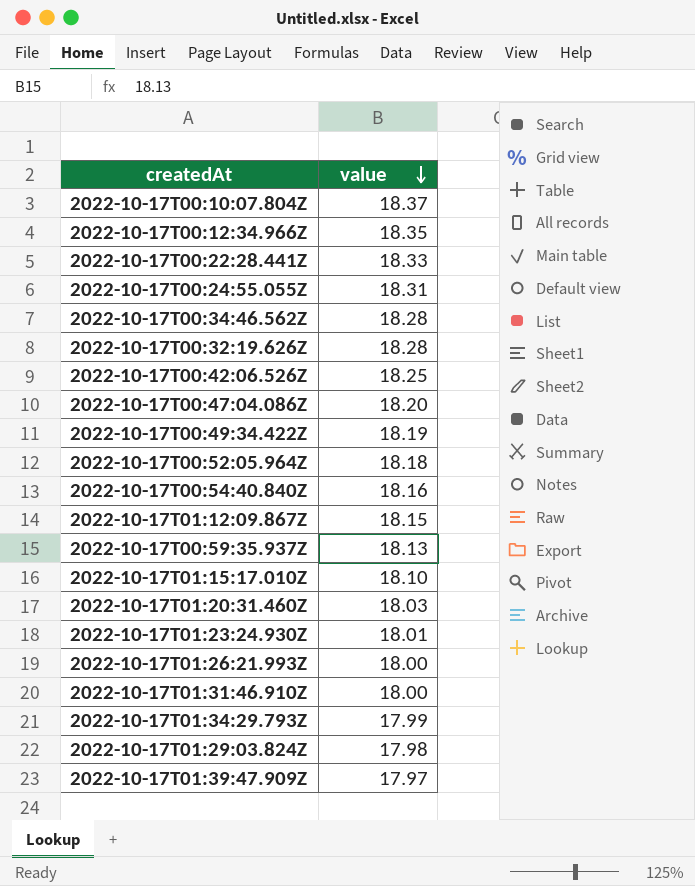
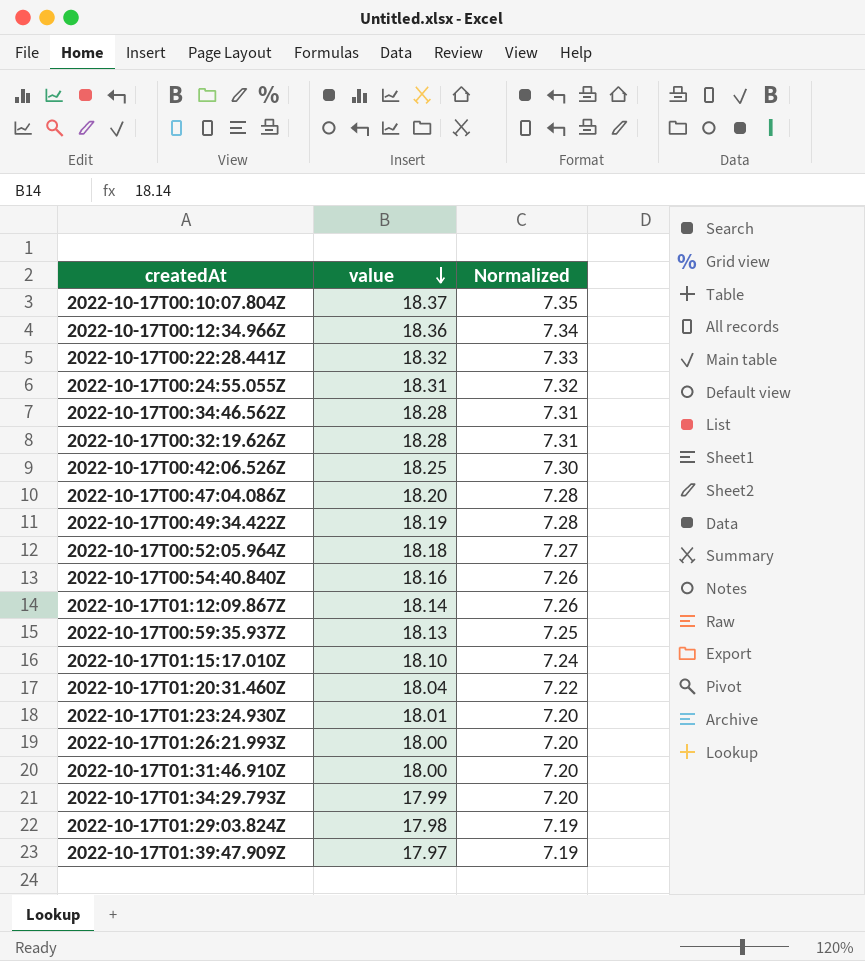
column Normalized | formula: none -> [value] * 0.4
2022-10-17T00:12:34.966Z | value: 18.35 -> 18.36
2022-10-17T00:22:28.441Z | value: 18.33 -> 18.32
2022-10-17T01:12:09.867Z | value: 18.15 -> 18.14
2022-10-17T01:20:31.460Z | value: 18.03 -> 18.04

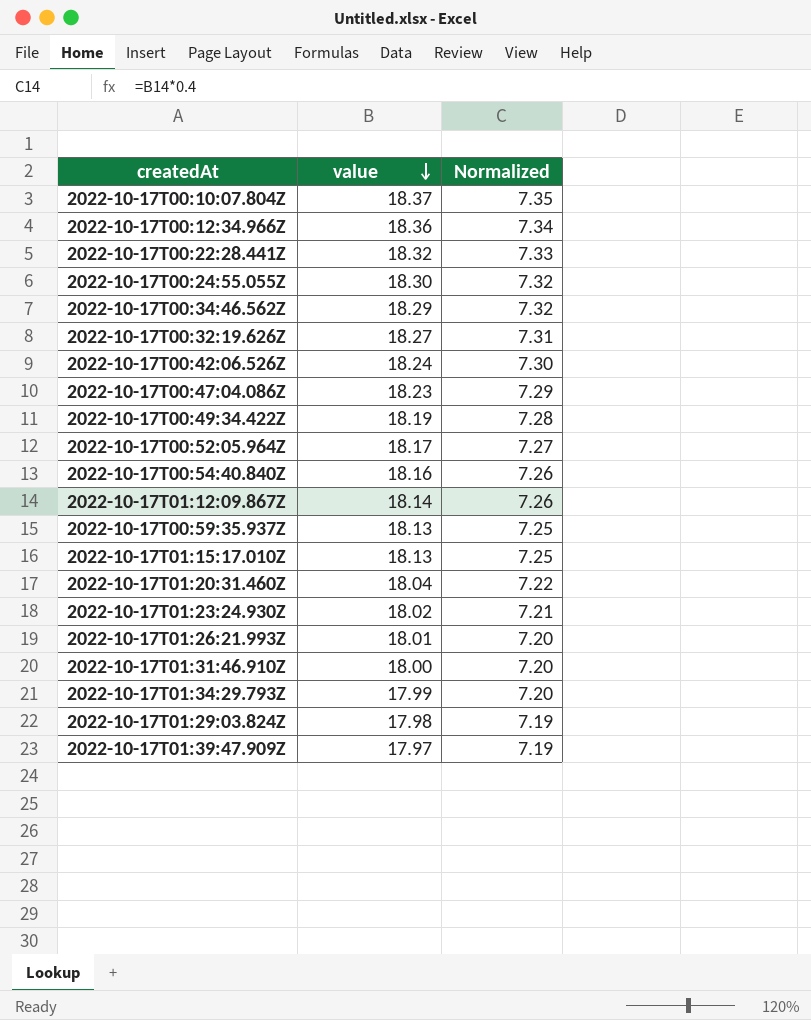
2022-10-17T00:24:55.055Z | value: 18.31 -> 18.30
2022-10-17T00:34:46.562Z | value: 18.28 -> 18.29
2022-10-17T00:34:46.562Z | Normalized: 7.31 -> 7.32
2022-10-17T00:32:19.626Z | value: 18.28 -> 18.27
2022-10-17T00:42:06.526Z | value: 18.25 -> 18.24
2022-10-17T00:47:04.086Z | value: 18.20 -> 18.23
2022-10-17T00:47:04.086Z | Normalized: 7.28 -> 7.29
2022-10-17T00:52:05.964Z | value: 18.18 -> 18.17
2022-10-17T01:15:17.010Z | value: 18.10 -> 18.13
2022-10-17T01:15:17.010Z | Normalized: 7.24 -> 7.25
2022-10-17T01:23:24.930Z | value: 18.01 -> 18.02
2022-10-17T01:23:24.930Z | Normalized: 7.20 -> 7.21
2022-10-17T01:26:21.993Z | value: 18.00 -> 18.01

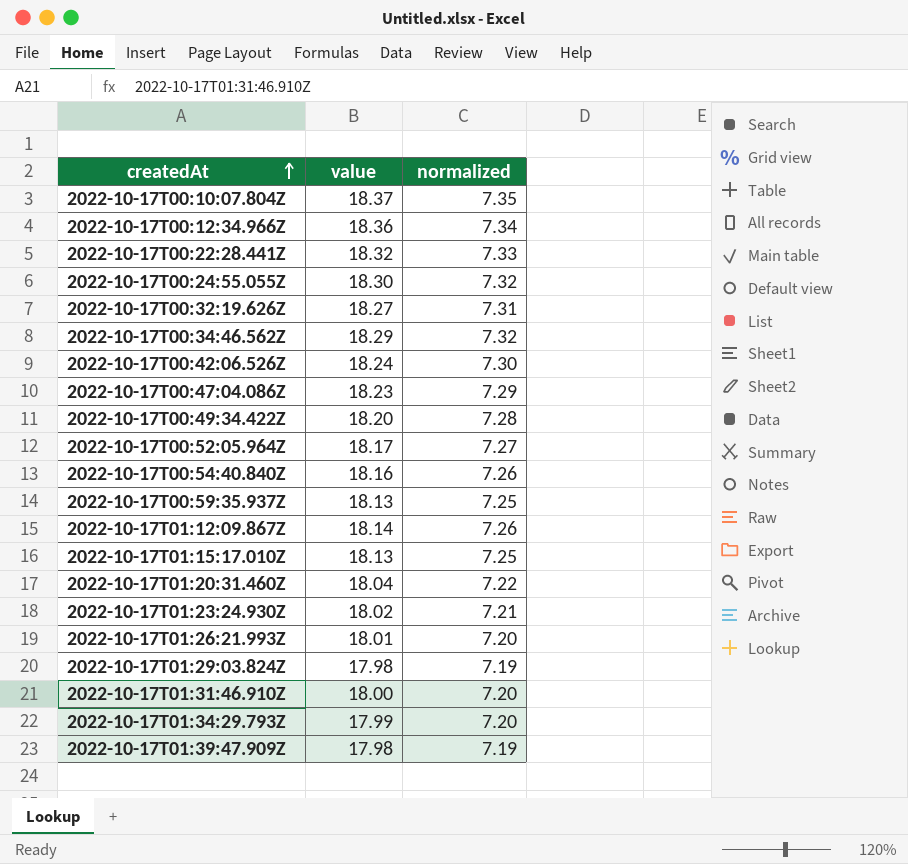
row order: value descending -> createdAt ascending
column name: Normalized -> normalized
2022-10-17T00:49:34.422Z | value: 18.19 -> 18.20
2022-10-17T01:39:47.909Z | value: 17.97 -> 17.98

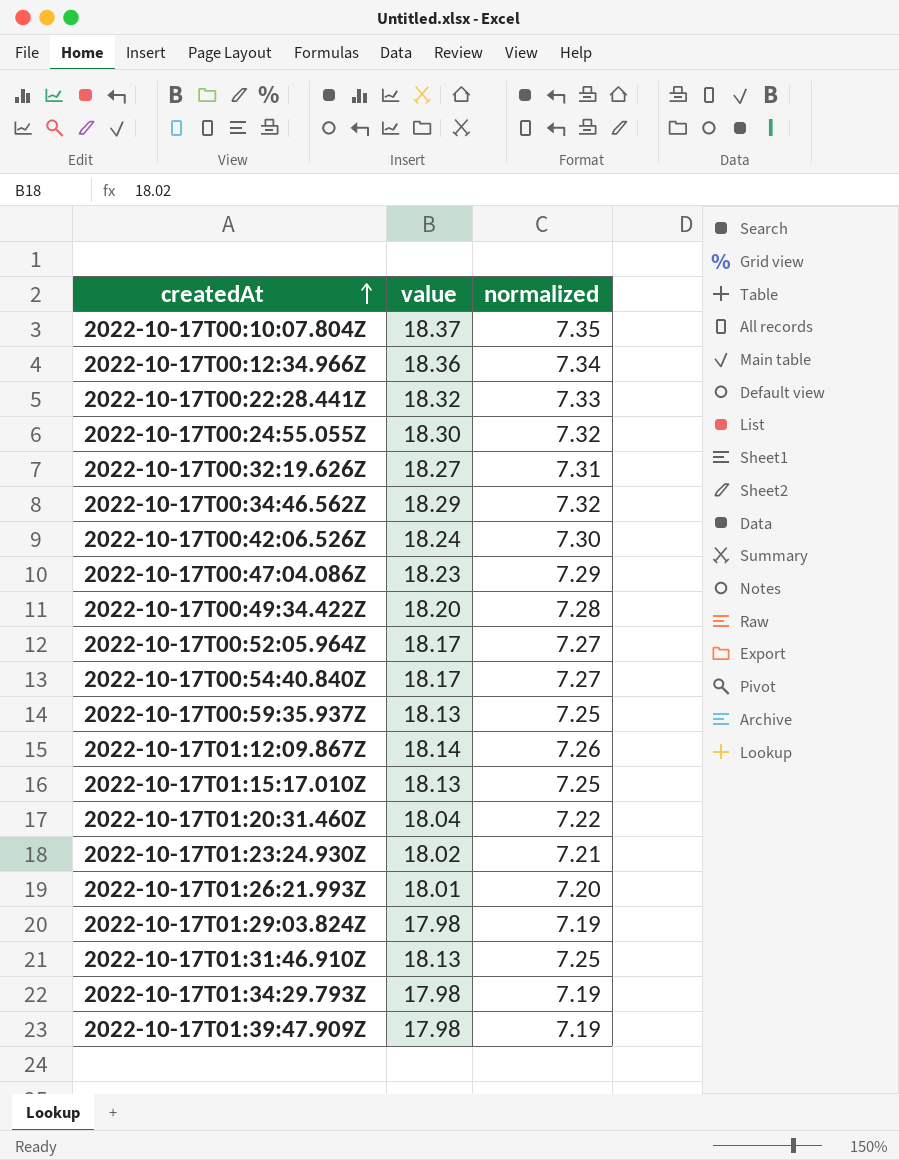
2022-10-17T00:54:40.840Z | value: 18.16 -> 18.17
2022-10-17T00:54:40.840Z | normalized: 7.26 -> 7.27
2022-10-17T01:31:46.910Z | value: 18.00 -> 18.13
2022-10-17T01:31:46.910Z | normalized: 7.20 -> 7.25
2022-10-17T01:34:29.793Z | value: 17.99 -> 17.98
2022-10-17T01:34:29.793Z | normalized: 7.20 -> 7.19

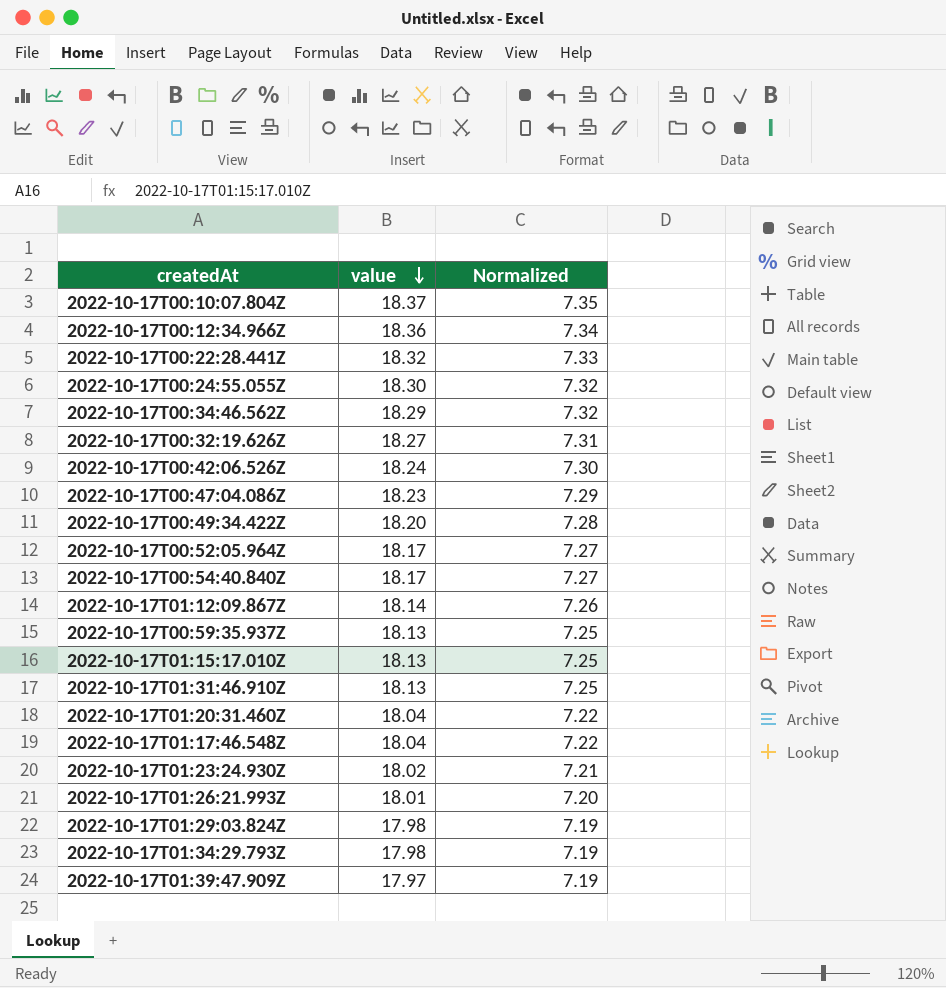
row order: createdAt ascending -> value descending
column name: normalized -> Normalized
row 2022-10-17T01:17:46.548Z: none -> 18.04 | 7.22
2022-10-17T01:39:47.909Z | value: 17.98 -> 17.97

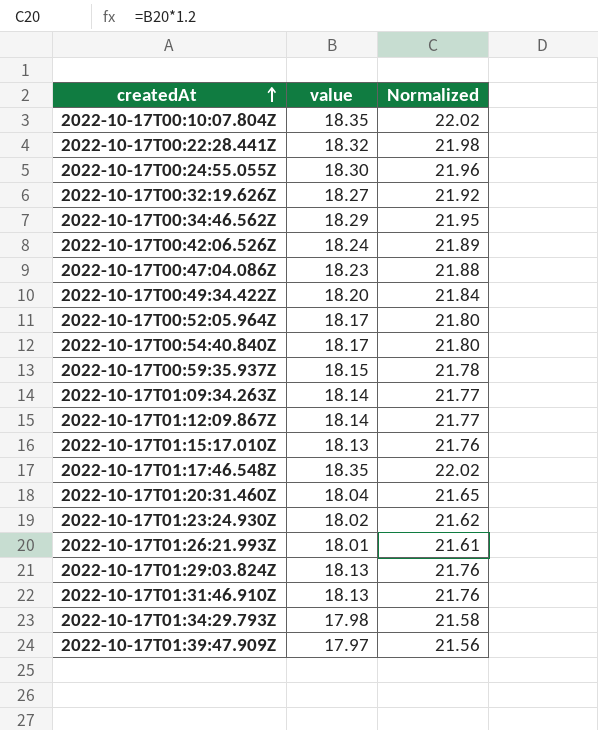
row order: value descending -> createdAt ascending
column Normalized | formula: [value] * 0.4 -> [value] * 1.2
row 2022-10-17T00:12:34.966Z: 18.36 | 7.34 -> none
2022-10-17T00:10:07.804Z | value: 18.37 -> 18.35
2022-10-17T00:59:35.937Z | value: 18.13 -> 18.15
row 2022-10-17T01:09:34.263Z: none -> 18.14 | 21.77
2022-10-17T01:17:46.548Z | value: 18.04 -> 18.35
2022-10-17T01:29:03.824Z | value: 17.98 -> 18.13

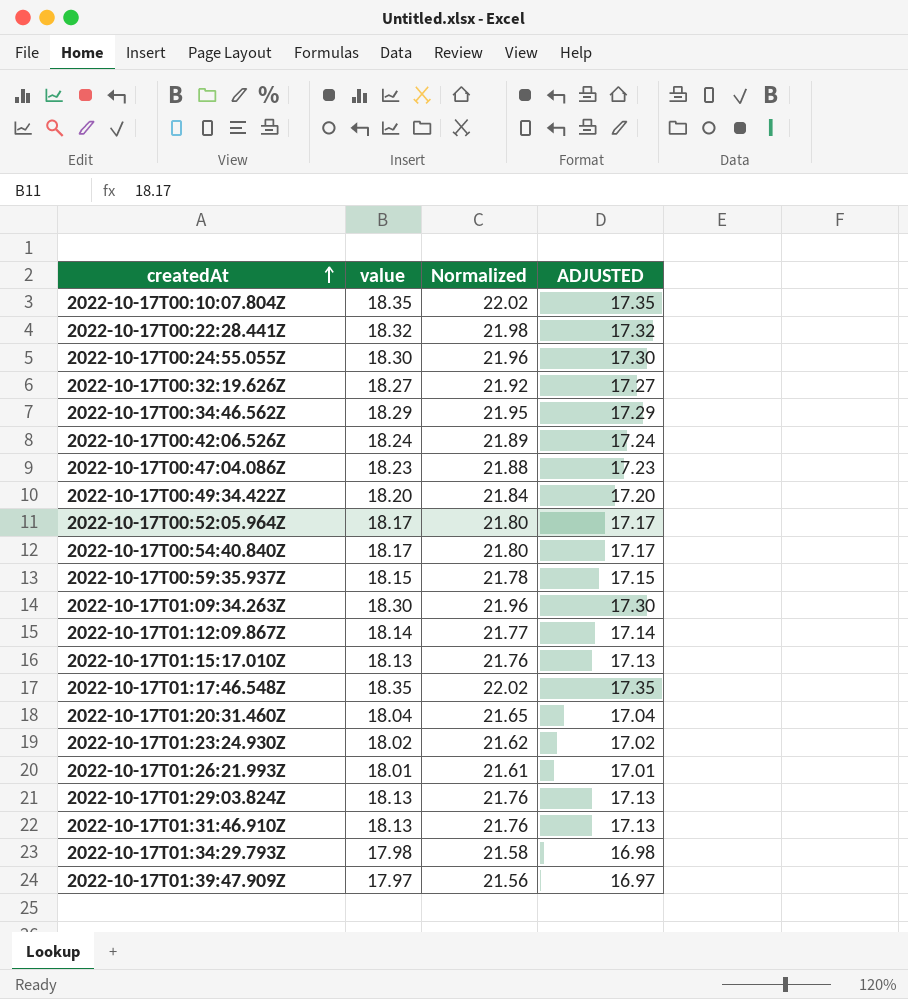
column ADJUSTED | formula: none -> [value] - 1
2022-10-17T01:09:34.263Z | value: 18.14 -> 18.30
2022-10-17T01:09:34.263Z | Normalized: 21.77 -> 21.96

